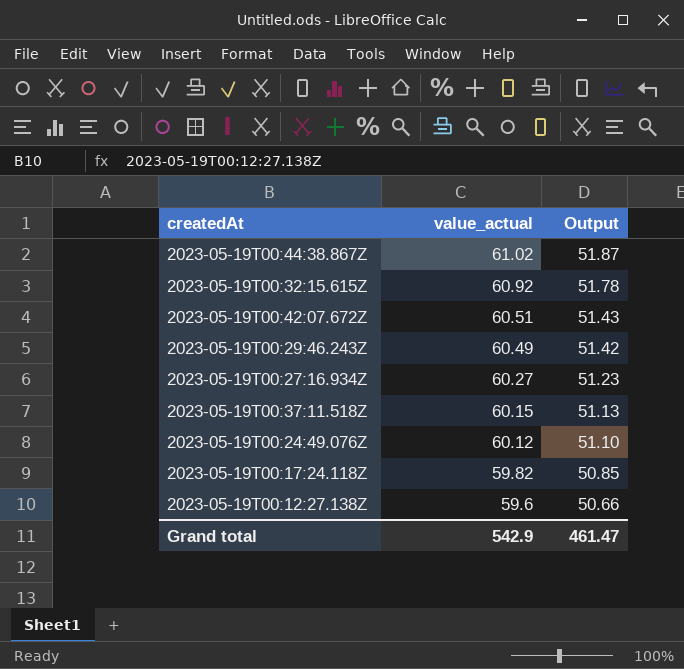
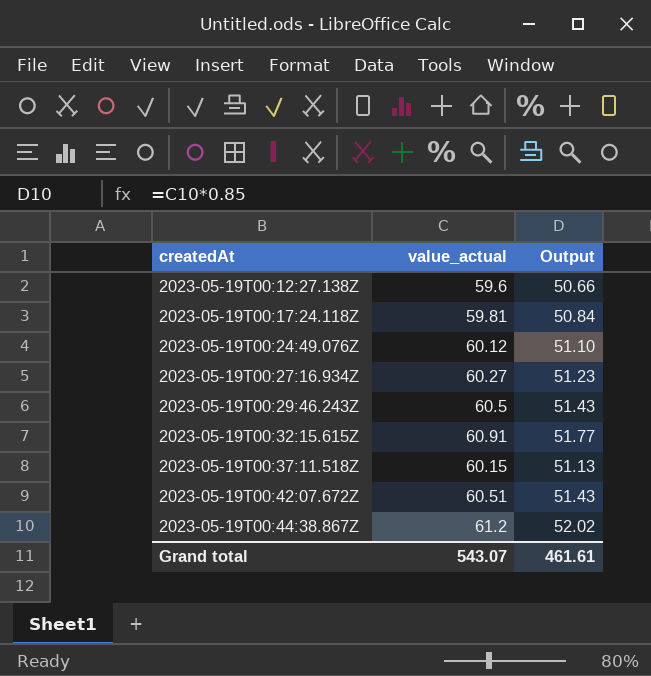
row order: value_actual descending -> createdAt ascending
2023-05-19T00:17:24.118Z | value_actual: 59.82 -> 59.81
2023-05-19T00:17:24.118Z | Output: 50.85 -> 50.84
2023-05-19T00:29:46.243Z | value_actual: 60.49 -> 60.5
2023-05-19T00:29:46.243Z | Output: 51.42 -> 51.43
2023-05-19T00:32:15.615Z | value_actual: 60.92 -> 60.91
2023-05-19T00:32:15.615Z | Output: 51.78 -> 51.77
2023-05-19T00:44:38.867Z | value_actual: 61.02 -> 61.2
2023-05-19T00:44:38.867Z | Output: 51.87 -> 52.02
Grand total | value_actual: 542.9 -> 543.07
Grand total | Output: 461.47 -> 461.61

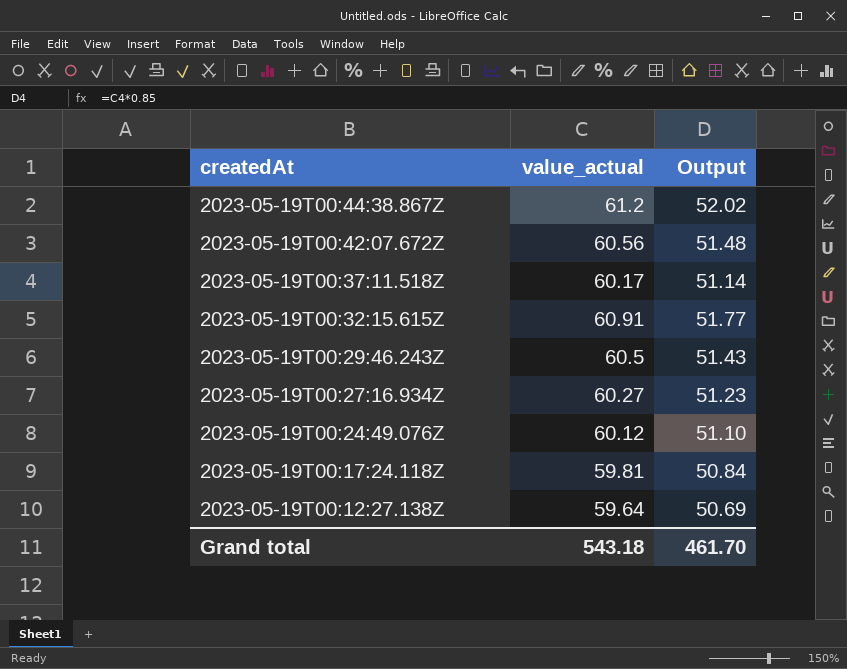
row order: createdAt ascending -> createdAt descending
2023-05-19T00:42:07.672Z | value_actual: 60.51 -> 60.56
2023-05-19T00:42:07.672Z | Output: 51.43 -> 51.48
2023-05-19T00:37:11.518Z | value_actual: 60.15 -> 60.17
2023-05-19T00:37:11.518Z | Output: 51.13 -> 51.14
2023-05-19T00:12:27.138Z | value_actual: 59.6 -> 59.64
2023-05-19T00:12:27.138Z | Output: 50.66 -> 50.69
Grand total | value_actual: 543.07 -> 543.18
Grand total | Output: 461.61 -> 461.70

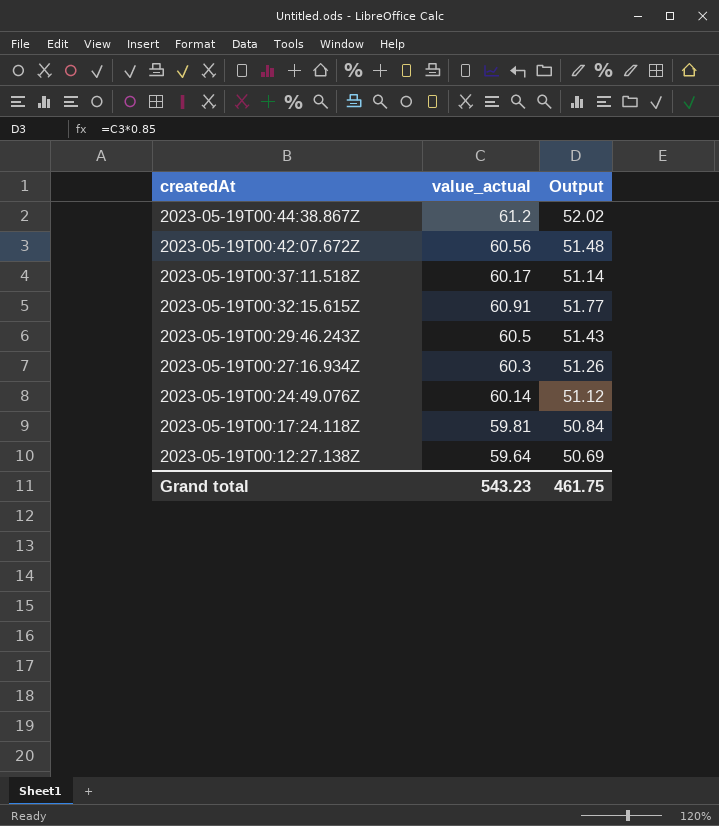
2023-05-19T00:27:16.934Z | value_actual: 60.27 -> 60.3
2023-05-19T00:27:16.934Z | Output: 51.23 -> 51.26
2023-05-19T00:24:49.076Z | value_actual: 60.12 -> 60.14
2023-05-19T00:24:49.076Z | Output: 51.10 -> 51.12
Grand total | value_actual: 543.18 -> 543.23
Grand total | Output: 461.70 -> 461.75

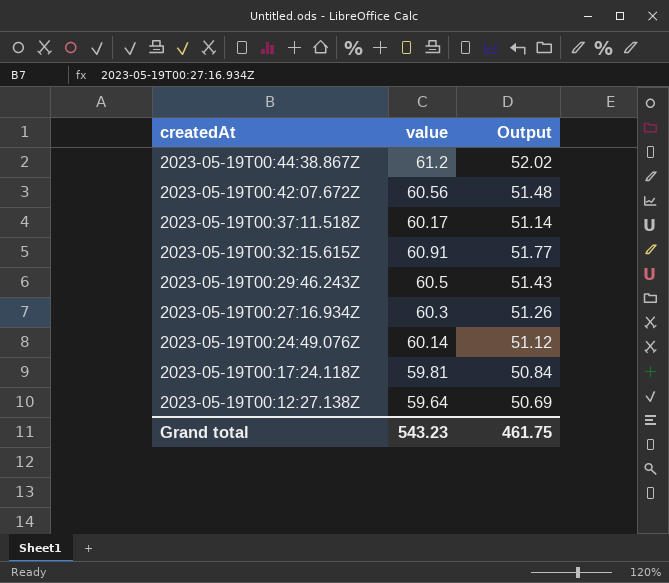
column name: value_actual -> value

